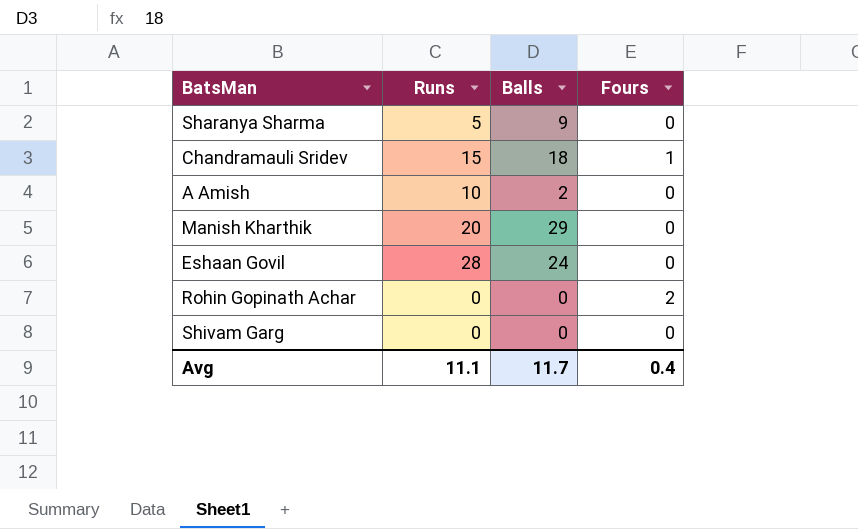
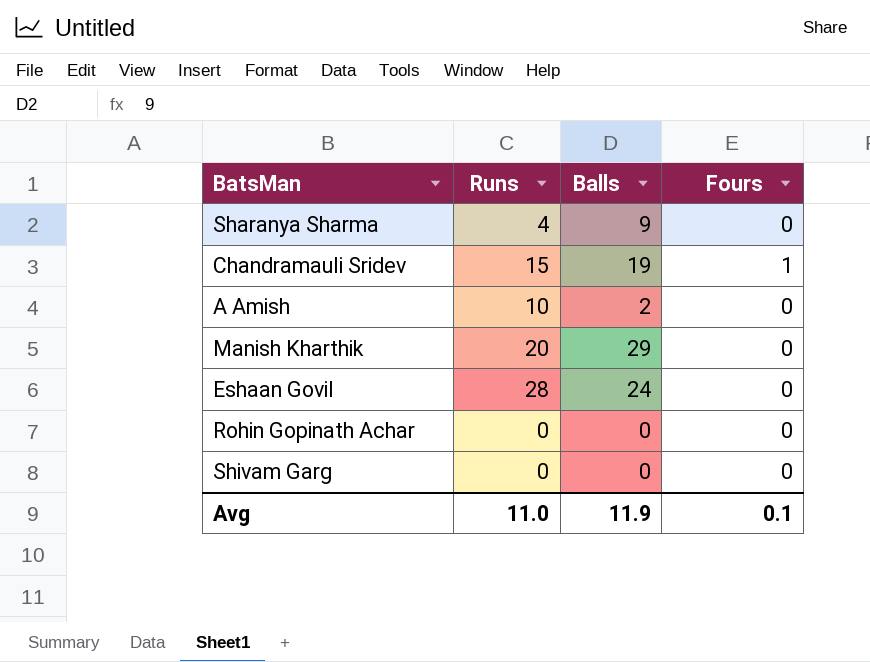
Sharanya Sharma | Runs: 5 -> 4
Chandramauli Sridev | Balls: 18 -> 19
Rohin Gopinath Achar | Fours: 2 -> 0
Avg | Runs: 11.1 -> 11.0
Avg | Balls: 11.7 -> 11.9
Avg | Fours: 0.4 -> 0.1

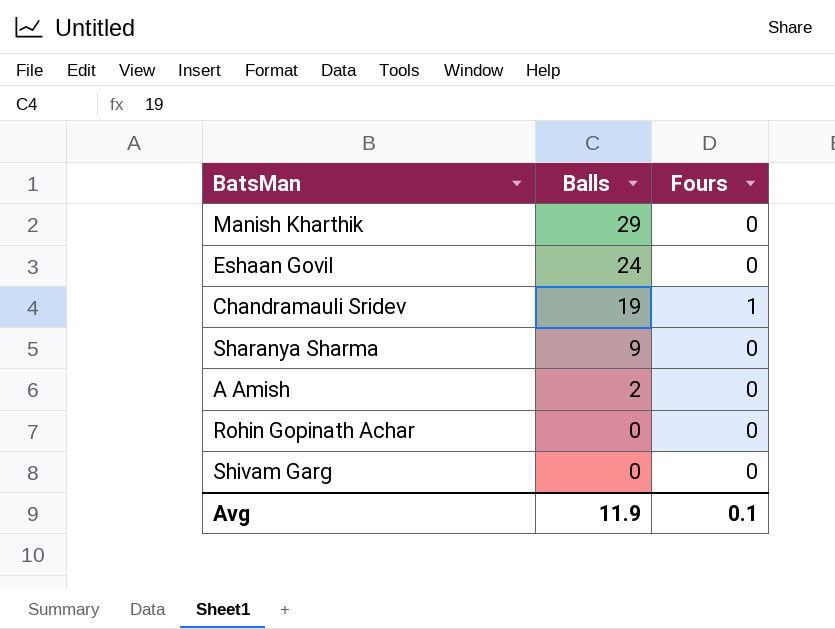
row order: none -> Balls descending
column Runs | position: 2 -> none

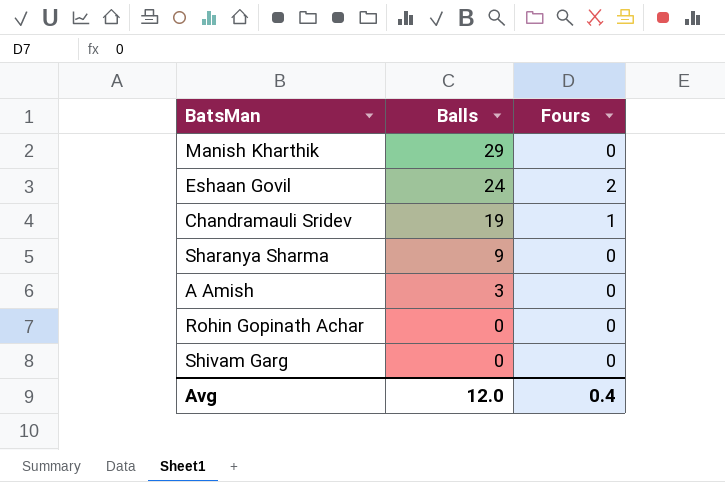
Eshaan Govil | Fours: 0 -> 2
A Amish | Balls: 2 -> 3
Avg | Balls: 11.9 -> 12.0
Avg | Fours: 0.1 -> 0.4

